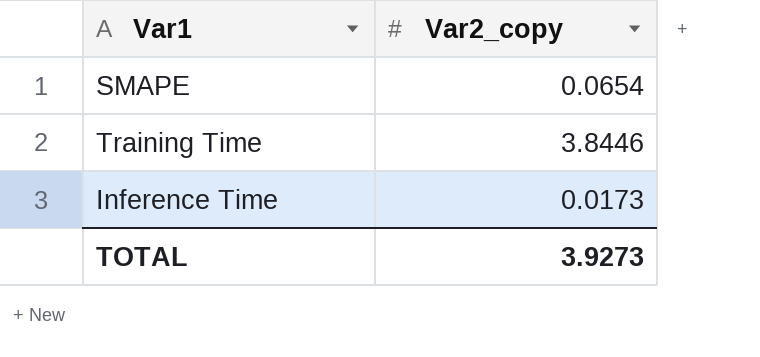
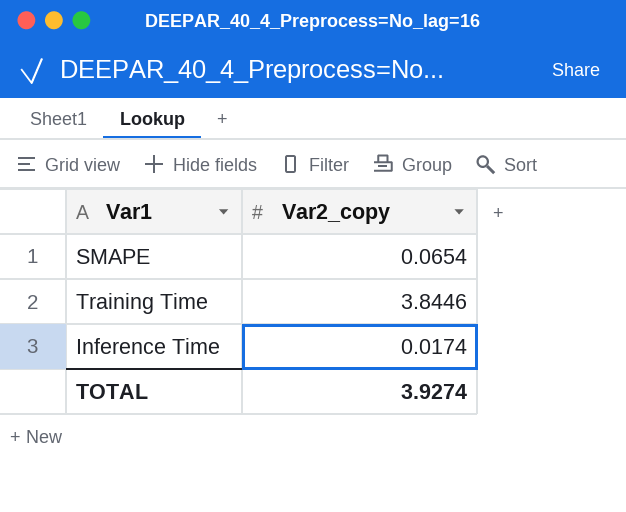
Inference Time | Var2_copy: 0.0173 -> 0.0174
TOTAL | Var2_copy: 3.9273 -> 3.9274

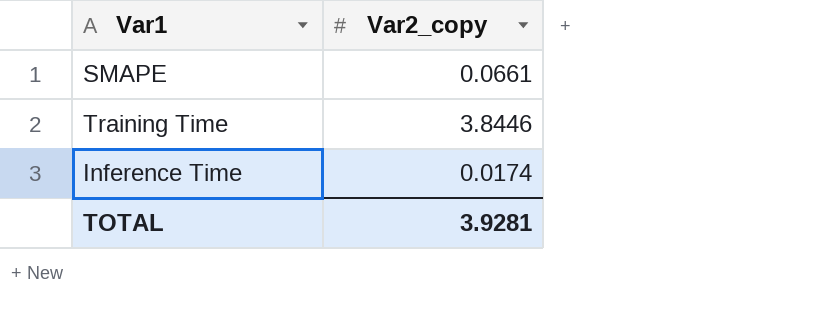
SMAPE | Var2_copy: 0.0654 -> 0.0661
TOTAL | Var2_copy: 3.9274 -> 3.9281

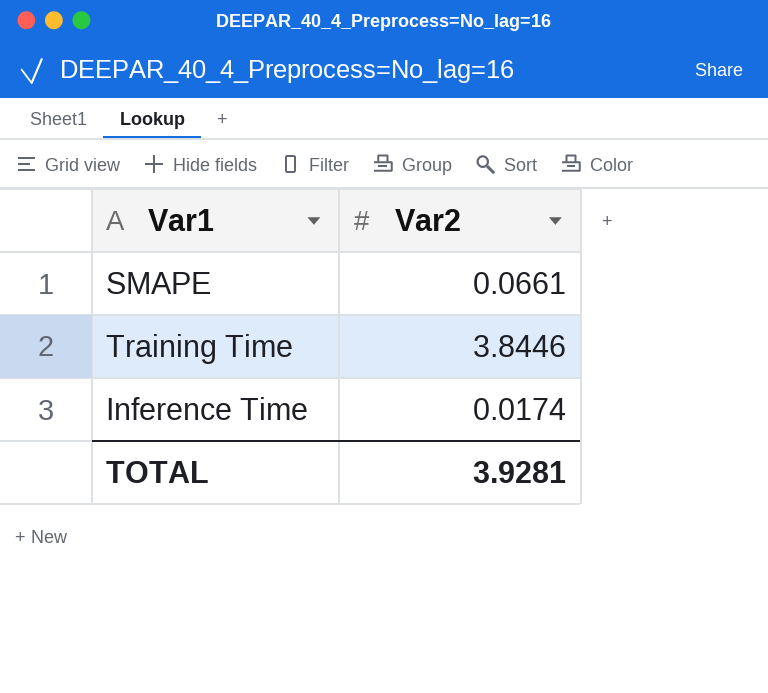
column name: Var2_copy -> Var2

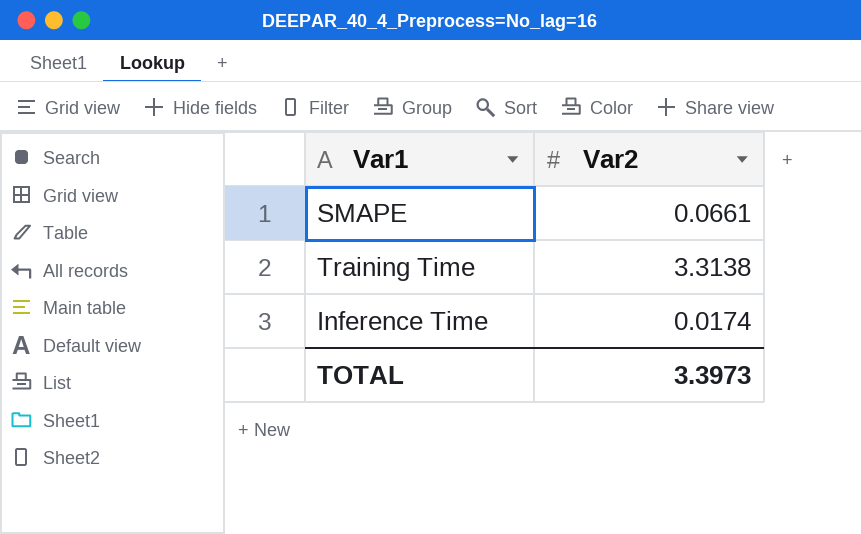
Training Time | Var2: 3.8446 -> 3.3138
TOTAL | Var2: 3.9281 -> 3.3973

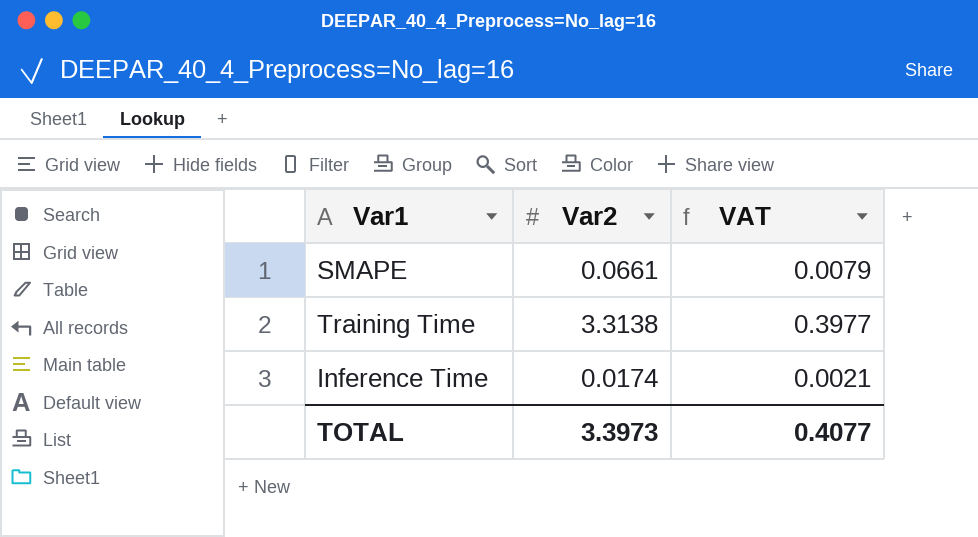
column VAT | formula: none -> [Var2] * 0.12

